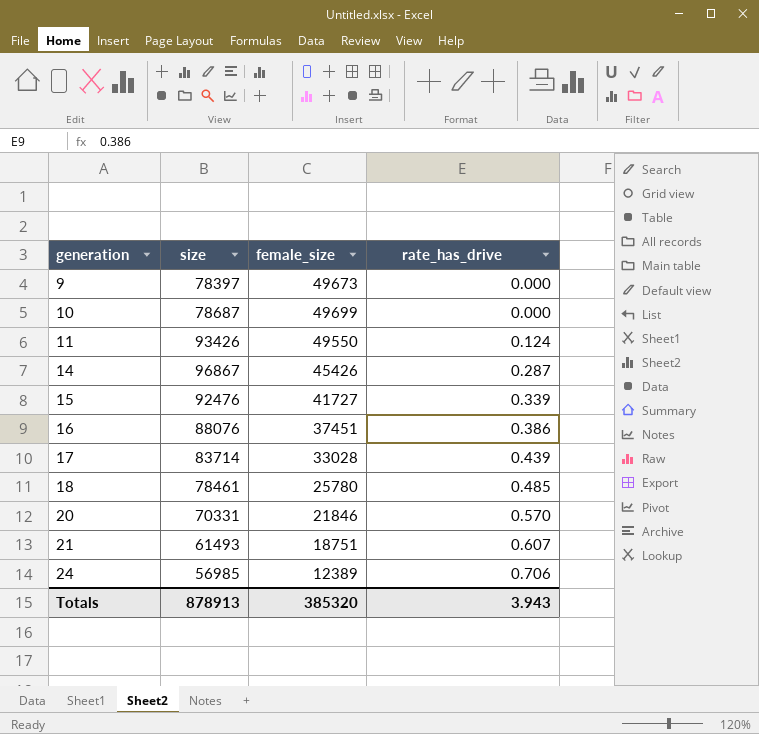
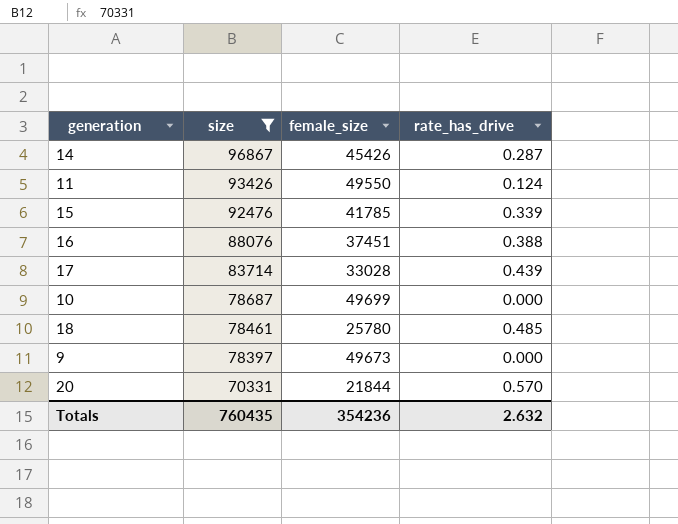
filter: none -> size >= 70331
row order: generation ascending -> size descending
15 | female_size: 41727 -> 41785
16 | rate_has_drive: 0.386 -> 0.388
20 | female_size: 21846 -> 21844
Totals | size: 878913 -> 760435
Totals | female_size: 385320 -> 354236
Totals | rate_has_drive: 3.943 -> 2.632

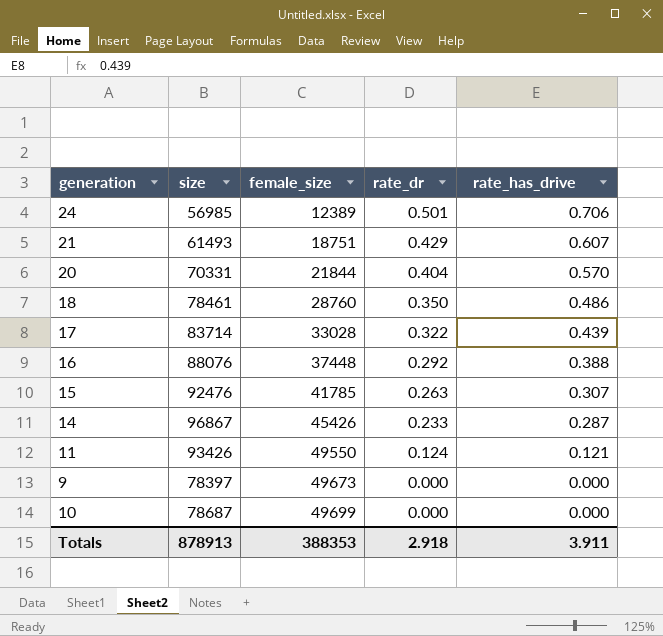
filter: size >= 70331 -> none
row order: size descending -> female_size ascending
column rate_dr | position: none -> 4
18 | female_size: 25780 -> 28760
18 | rate_has_drive: 0.485 -> 0.486
16 | female_size: 37451 -> 37448
15 | rate_has_drive: 0.339 -> 0.307
11 | rate_has_drive: 0.124 -> 0.121
Totals | size: 760435 -> 878913
Totals | female_size: 354236 -> 388353
Totals | rate_has_drive: 2.632 -> 3.911

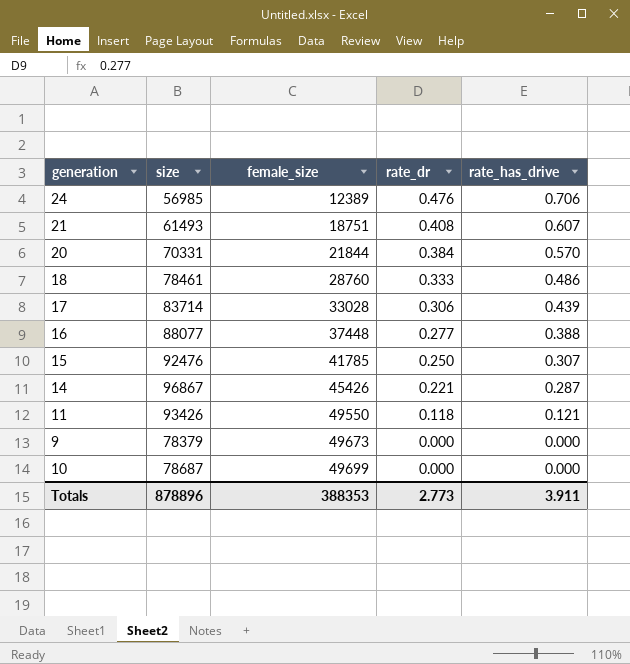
24 | rate_dr: 0.501 -> 0.476
21 | rate_dr: 0.429 -> 0.408
20 | rate_dr: 0.404 -> 0.384
18 | rate_dr: 0.350 -> 0.333
17 | rate_dr: 0.322 -> 0.306
16 | size: 88076 -> 88077
16 | rate_dr: 0.292 -> 0.277
15 | rate_dr: 0.263 -> 0.250
14 | rate_dr: 0.233 -> 0.221
11 | rate_dr: 0.124 -> 0.118
9 | size: 78397 -> 78379
Totals | size: 878913 -> 878896
Totals | rate_dr: 2.918 -> 2.773

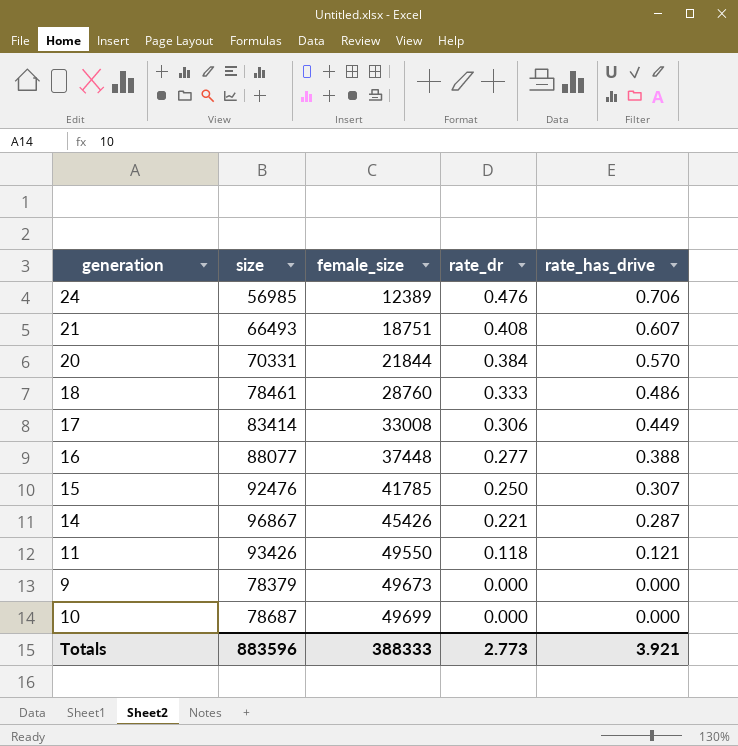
21 | size: 61493 -> 66493
17 | size: 83714 -> 83414
17 | female_size: 33028 -> 33008
17 | rate_has_drive: 0.439 -> 0.449
Totals | size: 878896 -> 883596
Totals | female_size: 388353 -> 388333
Totals | rate_has_drive: 3.911 -> 3.921

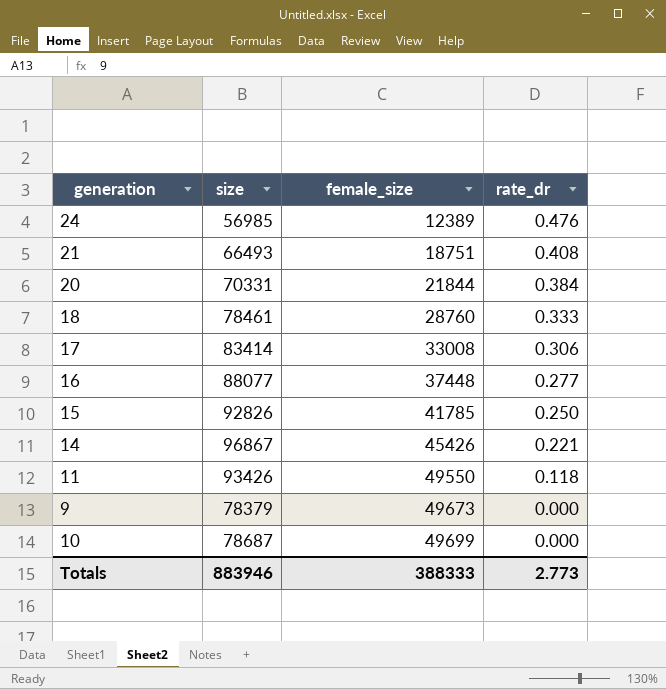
column rate_has_drive | position: 5 -> none
15 | size: 92476 -> 92826
Totals | size: 883596 -> 883946

